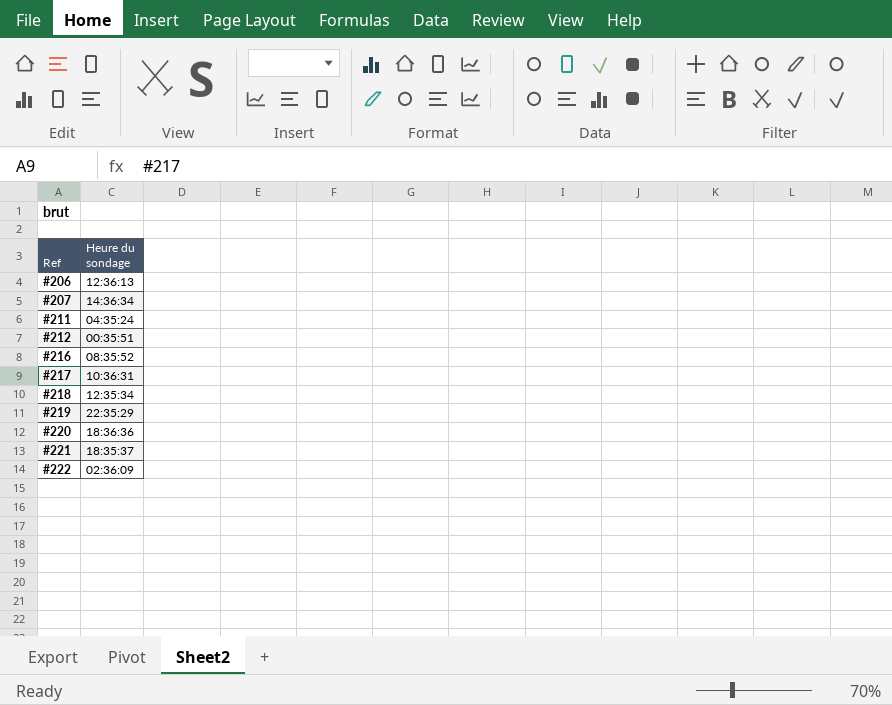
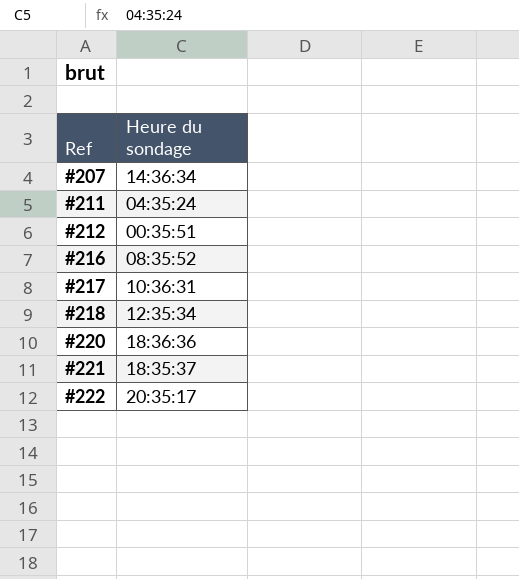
row #206: 12:36:13 -> none
row #219: 22:35:29 -> none
#222 | Heure du sondage: 02:36:09 -> 20:35:17

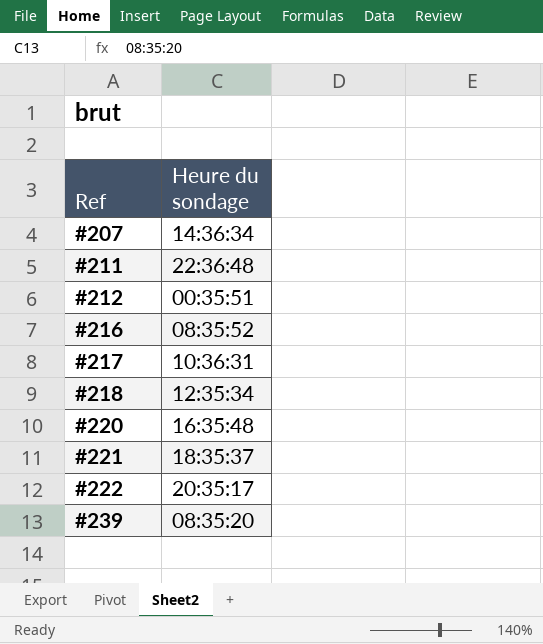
#211 | Heure du sondage: 04:35:24 -> 22:36:48
#220 | Heure du sondage: 18:36:36 -> 16:35:48
row #239: none -> 08:35:20

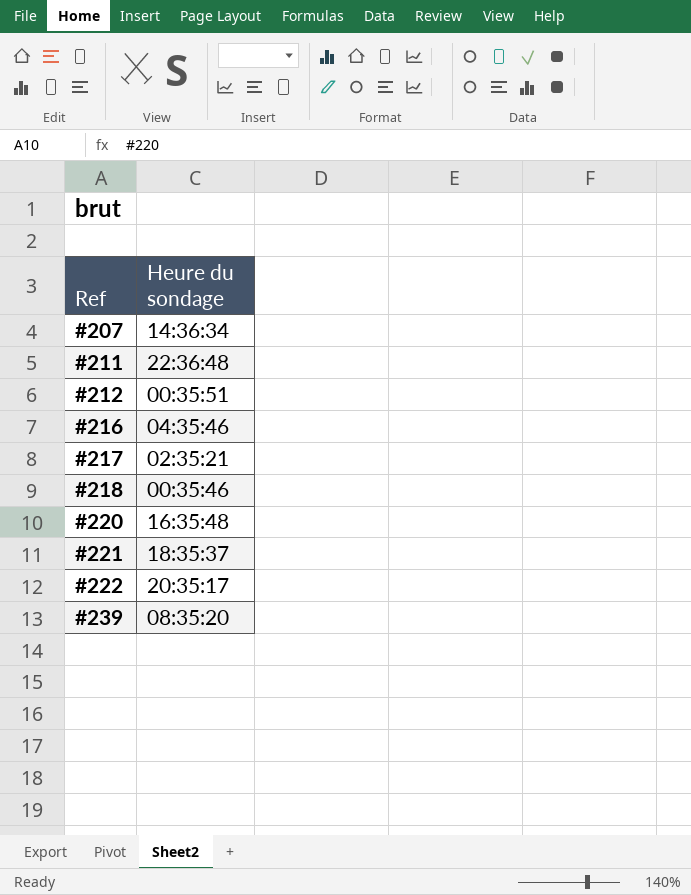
#216 | Heure du sondage: 08:35:52 -> 04:35:46
#217 | Heure du sondage: 10:36:31 -> 02:35:21
#218 | Heure du sondage: 12:35:34 -> 00:35:46

